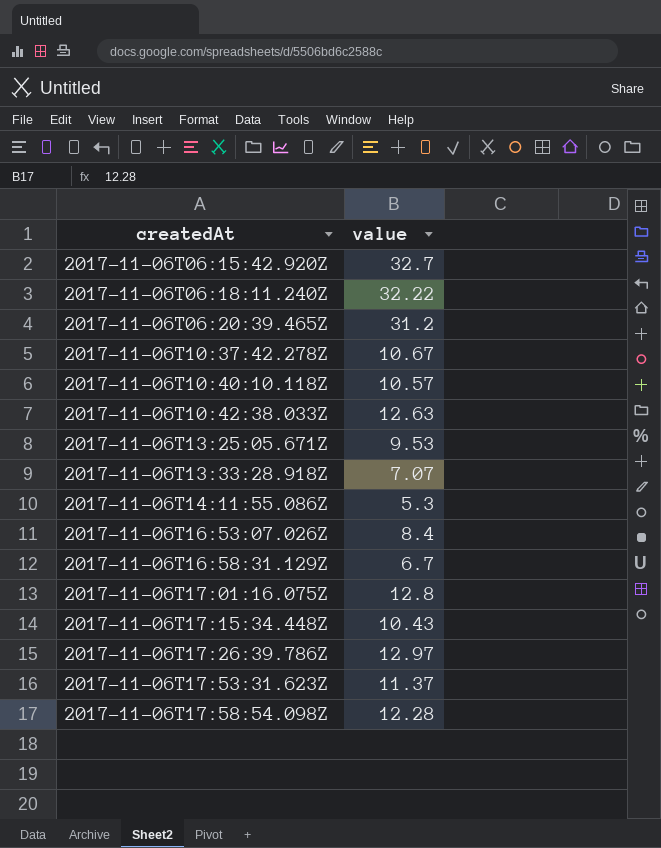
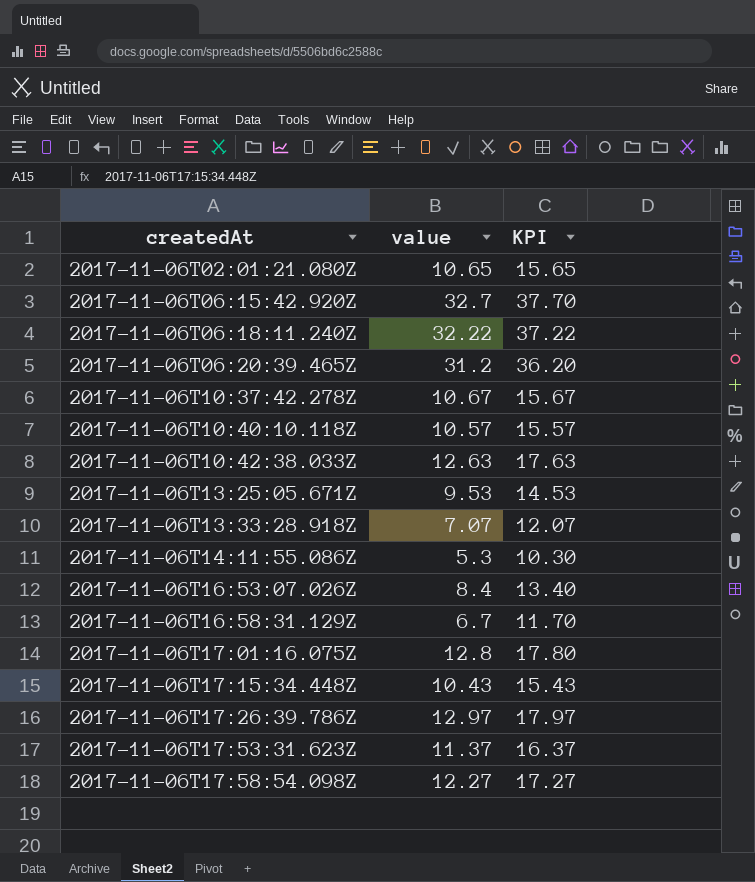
column KPI | formula: none -> [value] + 5
row 2017-11-06T02:01:21.080Z: none -> 10.65 | 15.65
2017-11-06T17:58:54.098Z | value: 12.28 -> 12.27

